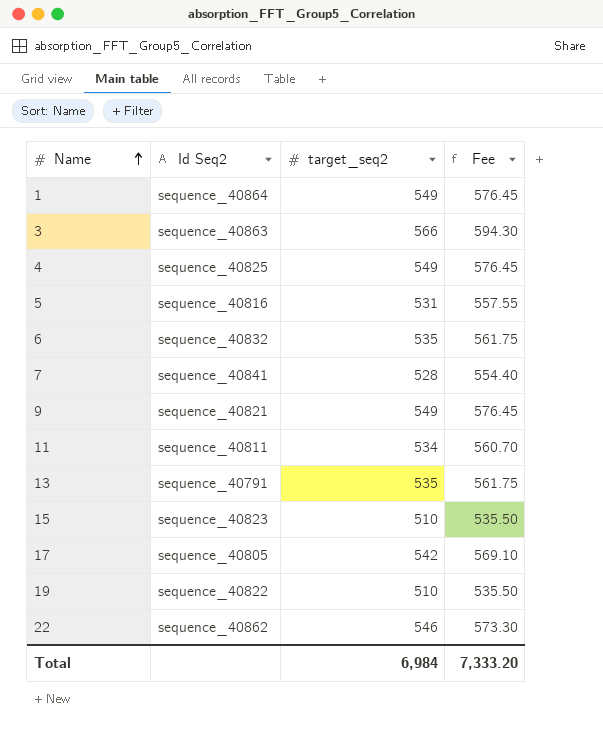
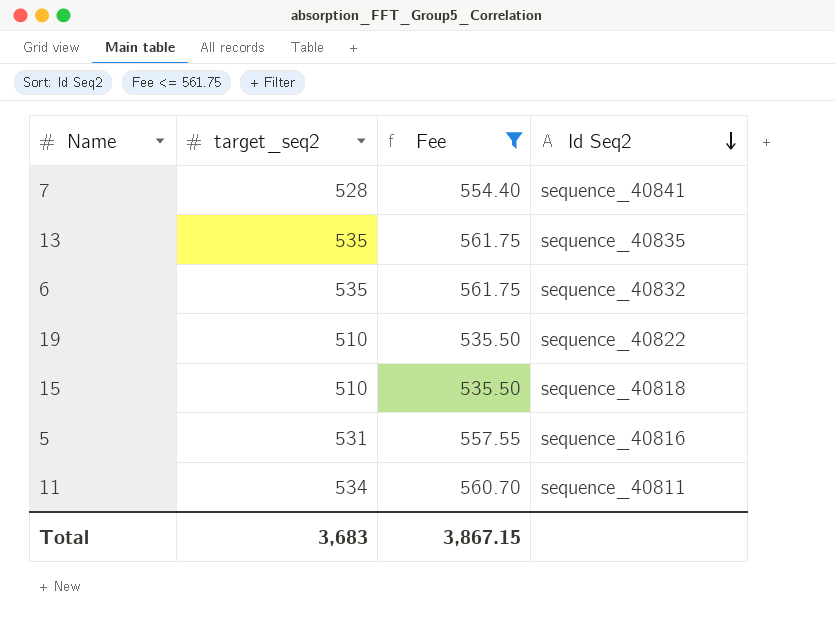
filter: none -> Fee <= 561.75
row order: Name ascending -> Id Seq2 descending
column Id Seq2 | position: 2 -> 4
13 | Id Seq2: sequence_40791 -> sequence_40835
15 | Id Seq2: sequence_40823 -> sequence_40818
Total | target_seq2: 6,984 -> 3,683
Total | Fee: 7,333.20 -> 3,867.15

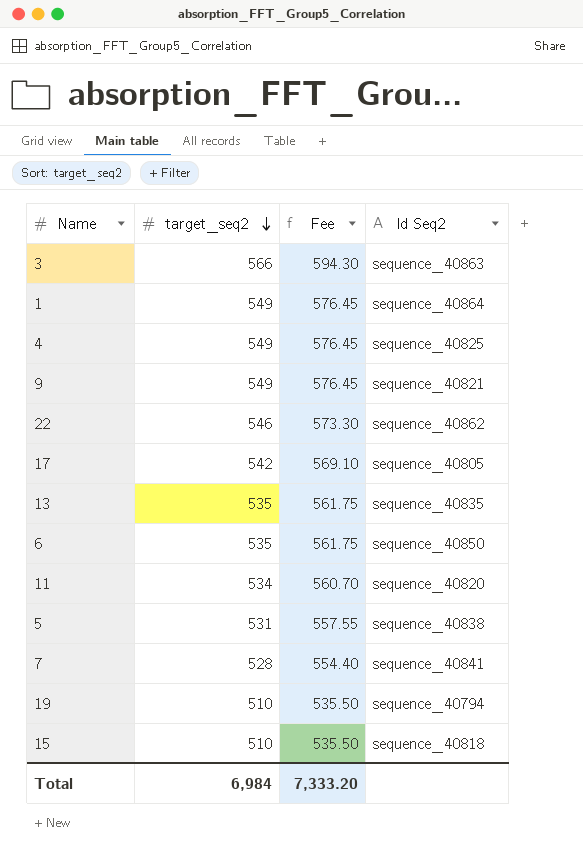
filter: Fee <= 561.75 -> none
row order: Id Seq2 descending -> target_seq2 descending
6 | Id Seq2: sequence_40832 -> sequence_40850
11 | Id Seq2: sequence_40811 -> sequence_40820
5 | Id Seq2: sequence_40816 -> sequence_40838
19 | Id Seq2: sequence_40822 -> sequence_40794
Total | target_seq2: 3,683 -> 6,984
Total | Fee: 3,867.15 -> 7,333.20

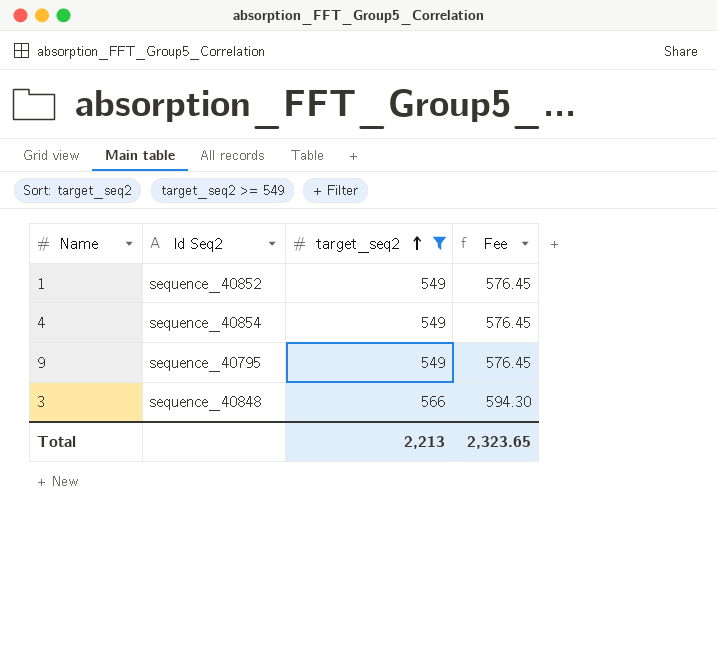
filter: none -> target_seq2 >= 549
row order: target_seq2 descending -> target_seq2 ascending
column Id Seq2 | position: 4 -> 2
1 | Id Seq2: sequence_40864 -> sequence_40852
4 | Id Seq2: sequence_40825 -> sequence_40854
9 | Id Seq2: sequence_40821 -> sequence_40795
3 | Id Seq2: sequence_40863 -> sequence_40848
Total | target_seq2: 6,984 -> 2,213
Total | Fee: 7,333.20 -> 2,323.65

